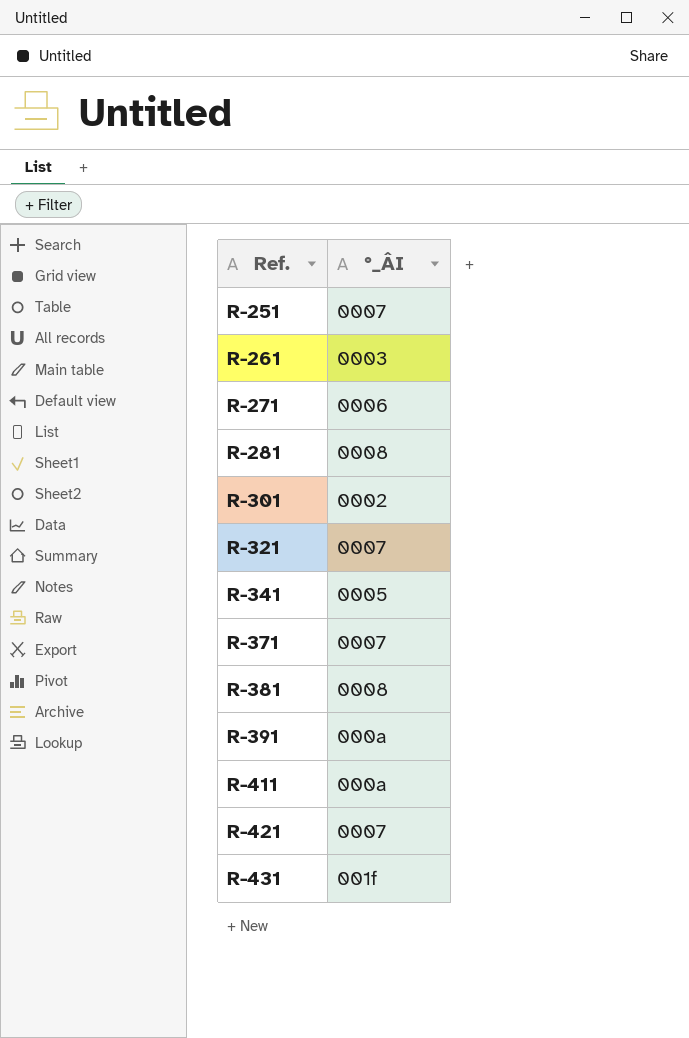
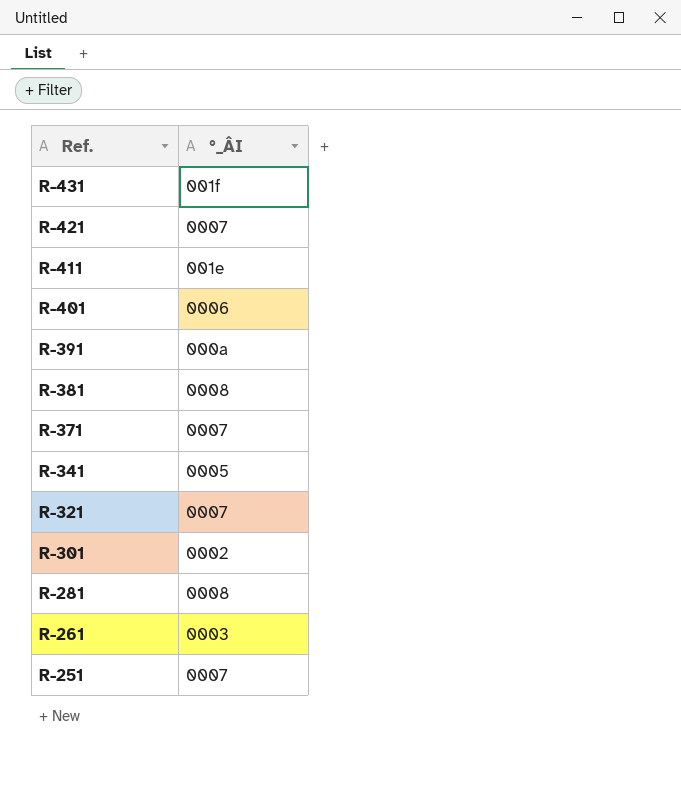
row order: Ref. ascending -> Ref. descending
row R-271: 0006 -> none
R-411 | °_ÂI: 000a -> 001e
row R-401: none -> 0006

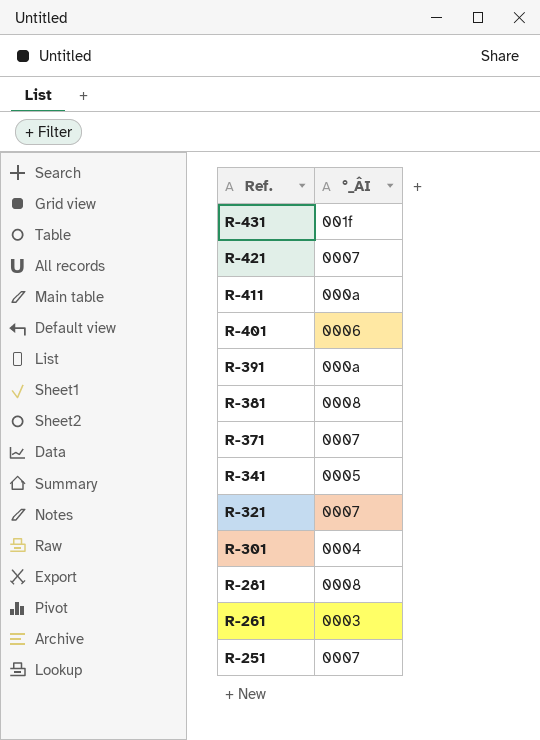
R-411 | °_ÂI: 001e -> 000a
R-301 | °_ÂI: 0002 -> 0004

